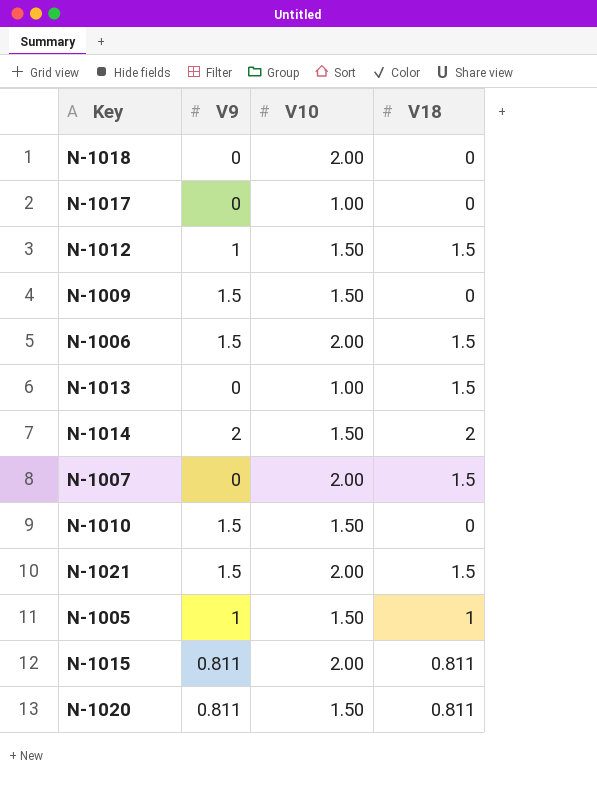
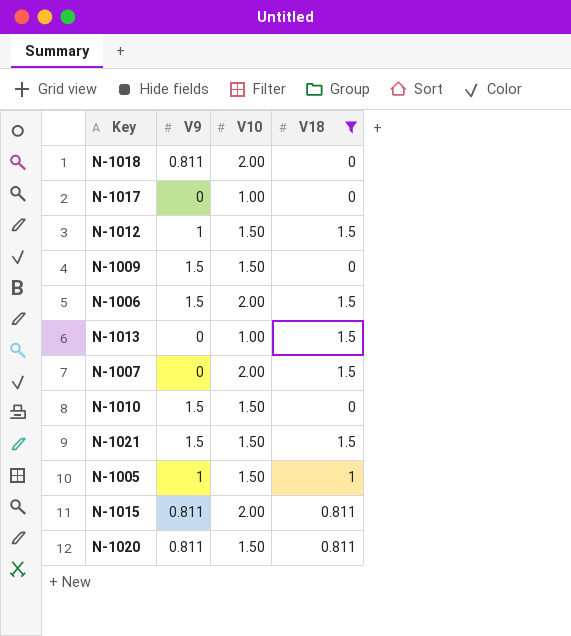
filter: none -> V18 != 2
N-1018 | V9: 0 -> 0.811
N-1021 | V10: 2.00 -> 1.50

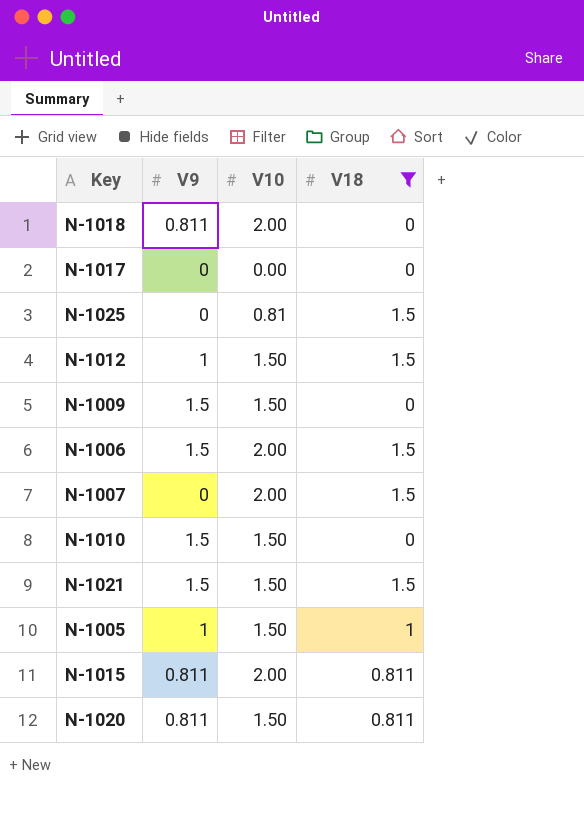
row N-1013: 0 | 1.00 | 1.5 -> none
N-1017 | V10: 1.00 -> 0.00
row N-1025: none -> 0 | 0.81 | 1.5

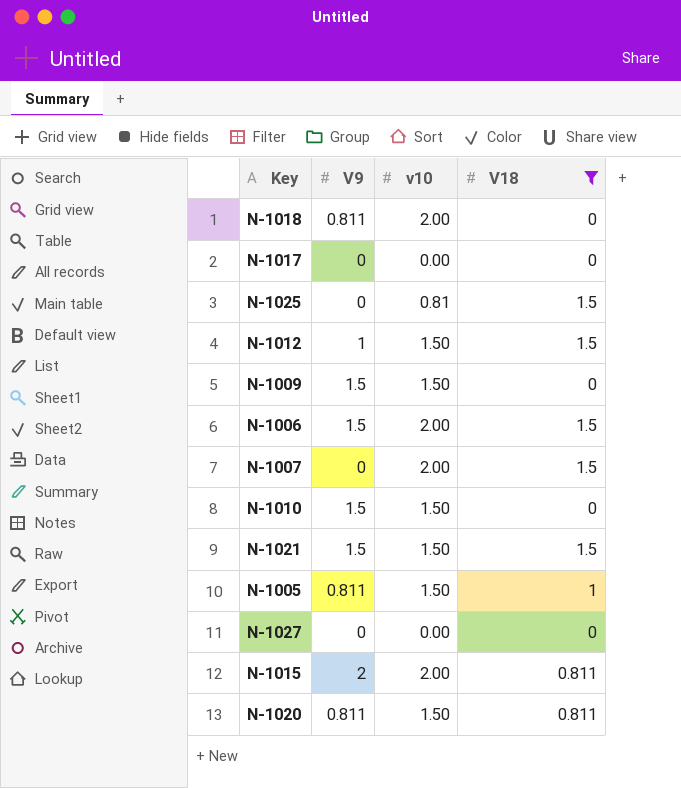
column name: V10 -> v10
N-1005 | V9: 1 -> 0.811
row N-1027: none -> 0 | 0.00 | 0
N-1015 | V9: 0.811 -> 2

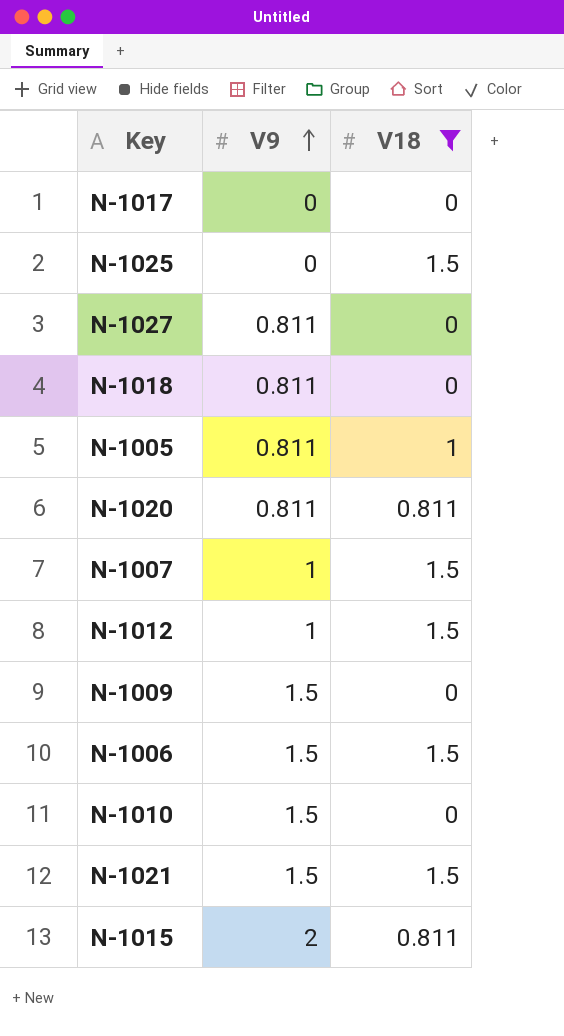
row order: none -> V9 ascending
column v10 | position: 3 -> none
N-1027 | V9: 0 -> 0.811
N-1007 | V9: 0 -> 1

